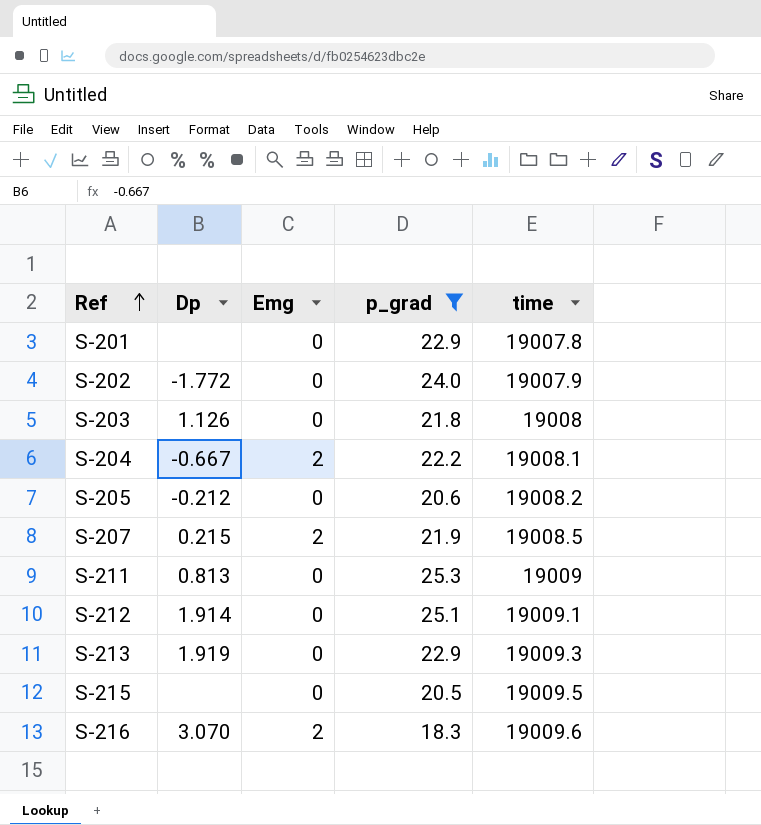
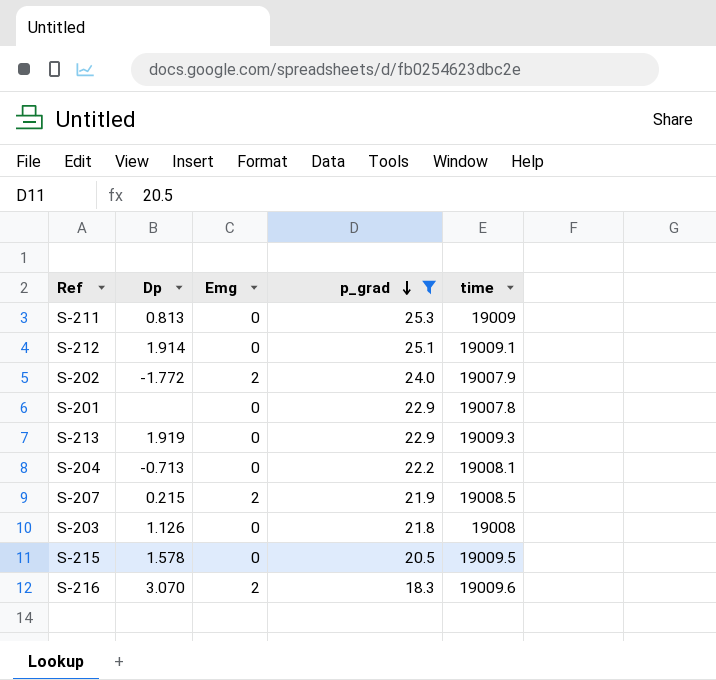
row order: Ref ascending -> p_grad descending
row S-205: -0.212 | 0 | 20.6 | 19008.2 -> none
S-202 | Emg: 0 -> 2
S-204 | Dp: -0.667 -> -0.713
S-204 | Emg: 2 -> 0
S-215 | Dp: none -> 1.578

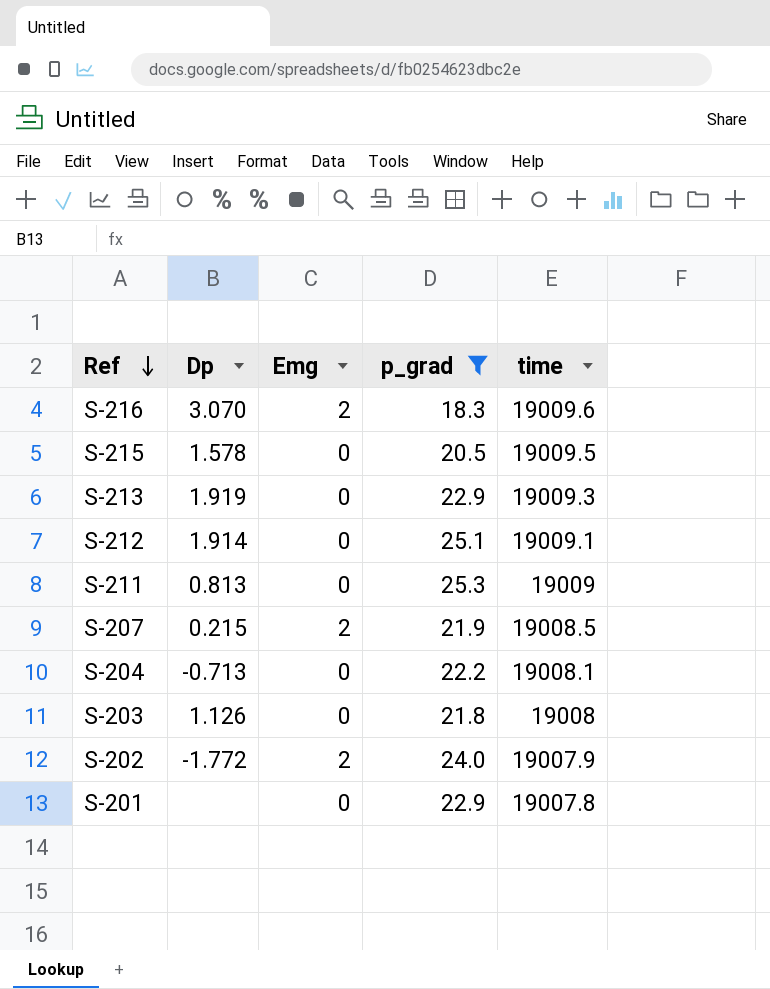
row order: p_grad descending -> Ref descending

